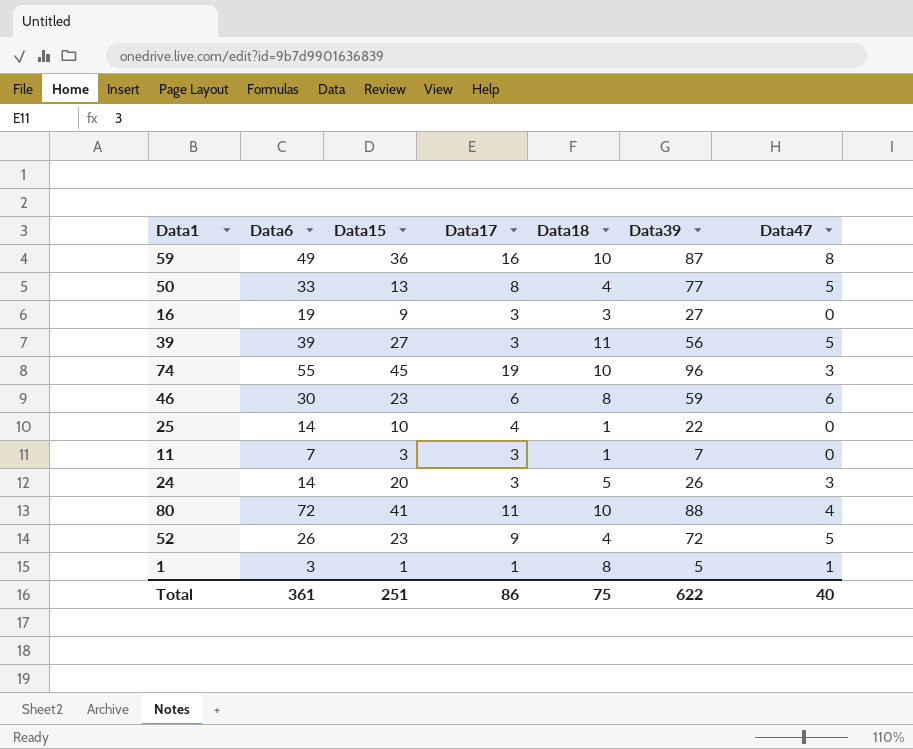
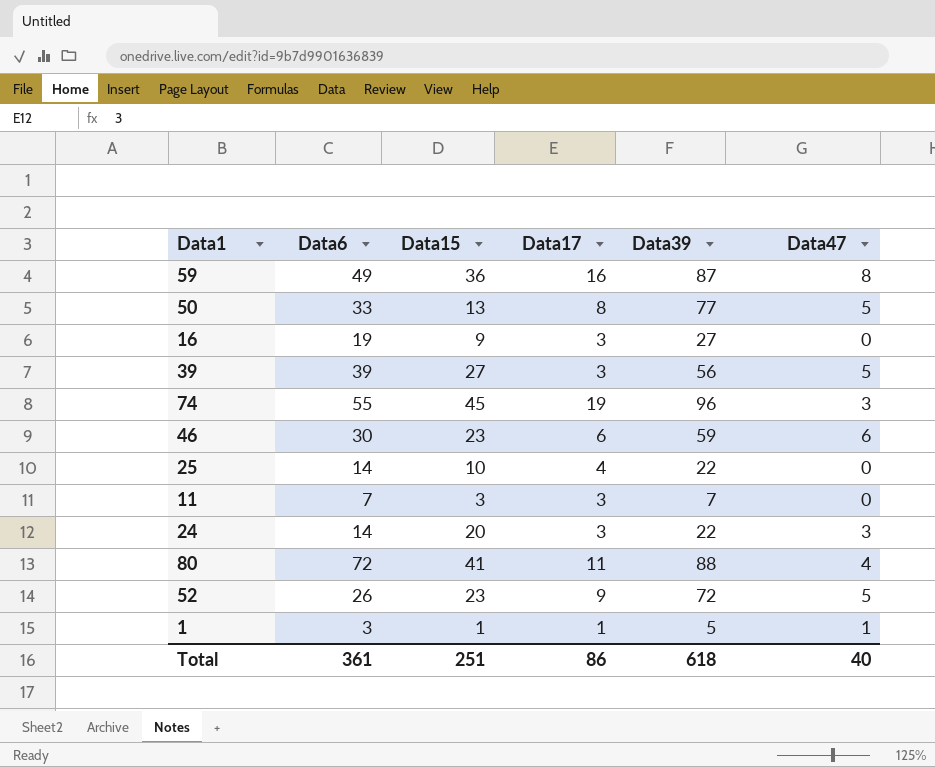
column Data18 | position: 5 -> none
24 | Data39: 26 -> 22
Total | Data39: 622 -> 618

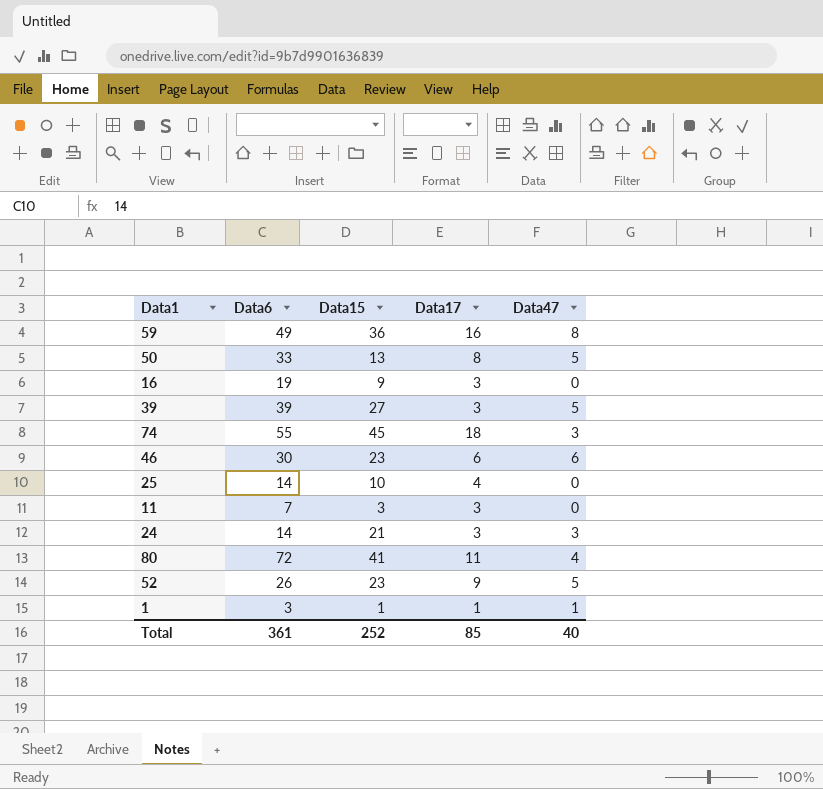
column Data39 | position: 5 -> none
74 | Data17: 19 -> 18
24 | Data15: 20 -> 21
Total | Data15: 251 -> 252
Total | Data17: 86 -> 85

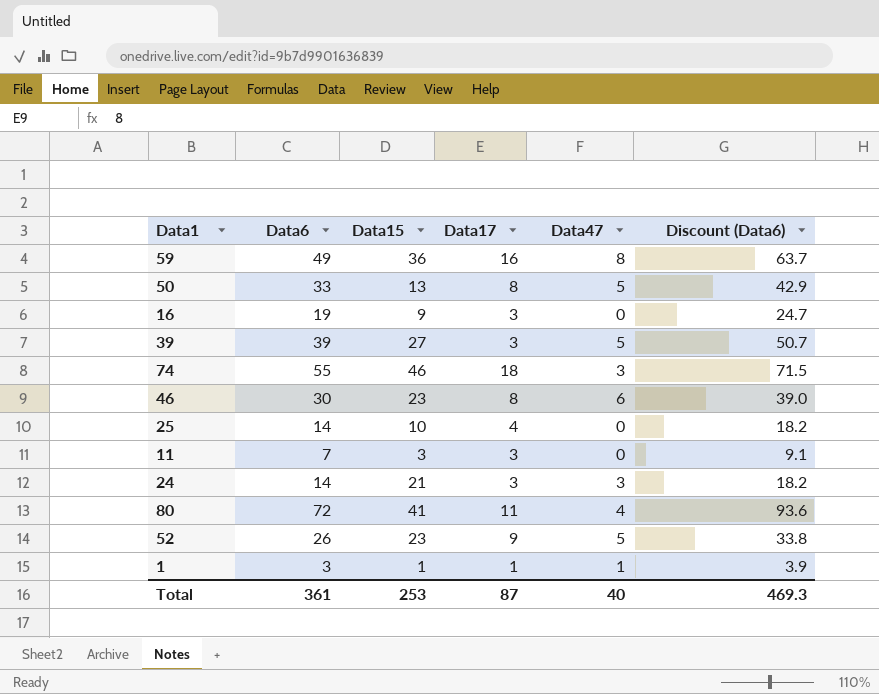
column Discount (Data6) | formula: none -> [Data6] * 1.3
74 | Data15: 45 -> 46
46 | Data17: 6 -> 8
Total | Data15: 252 -> 253
Total | Data17: 85 -> 87

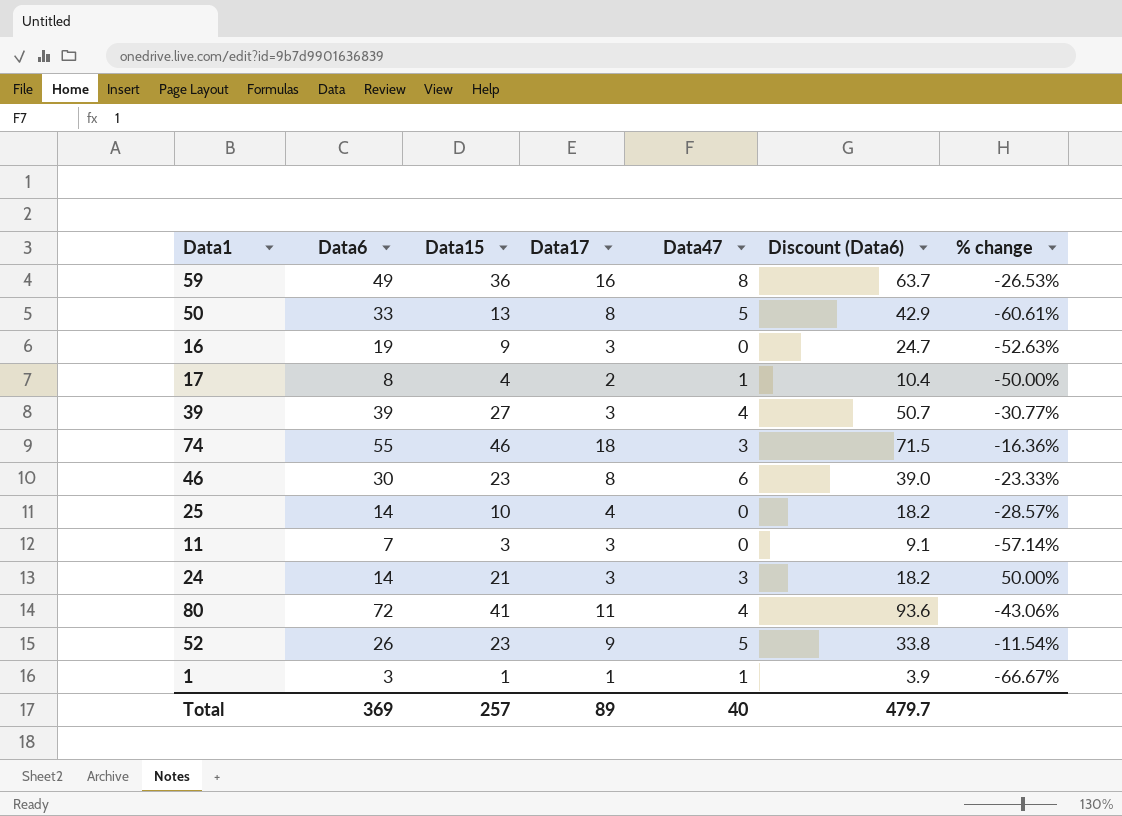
column % change | formula: none -> ([Data15] - [Data6]) / [Data6]
row 17: none -> 8 | 4 | 2 | 1 | 10.4 | -50.00%
39 | Data47: 5 -> 4
Total | Data6: 361 -> 369
Total | Data15: 253 -> 257
Total | Data17: 87 -> 89
Total | Discount (Data6): 469.3 -> 479.7

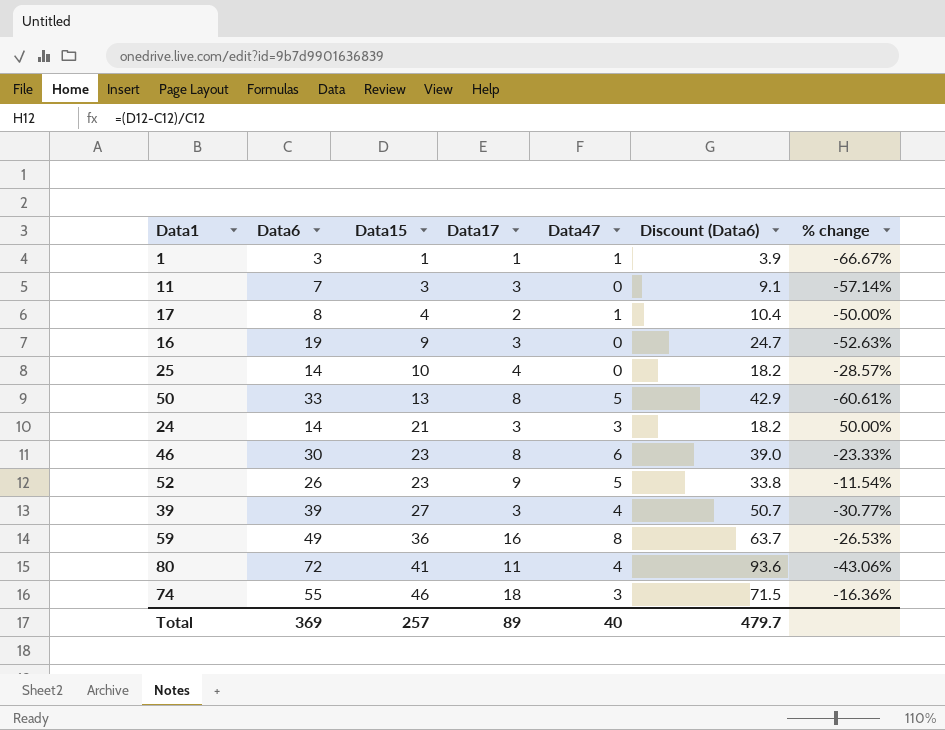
row order: none -> Data15 ascending

